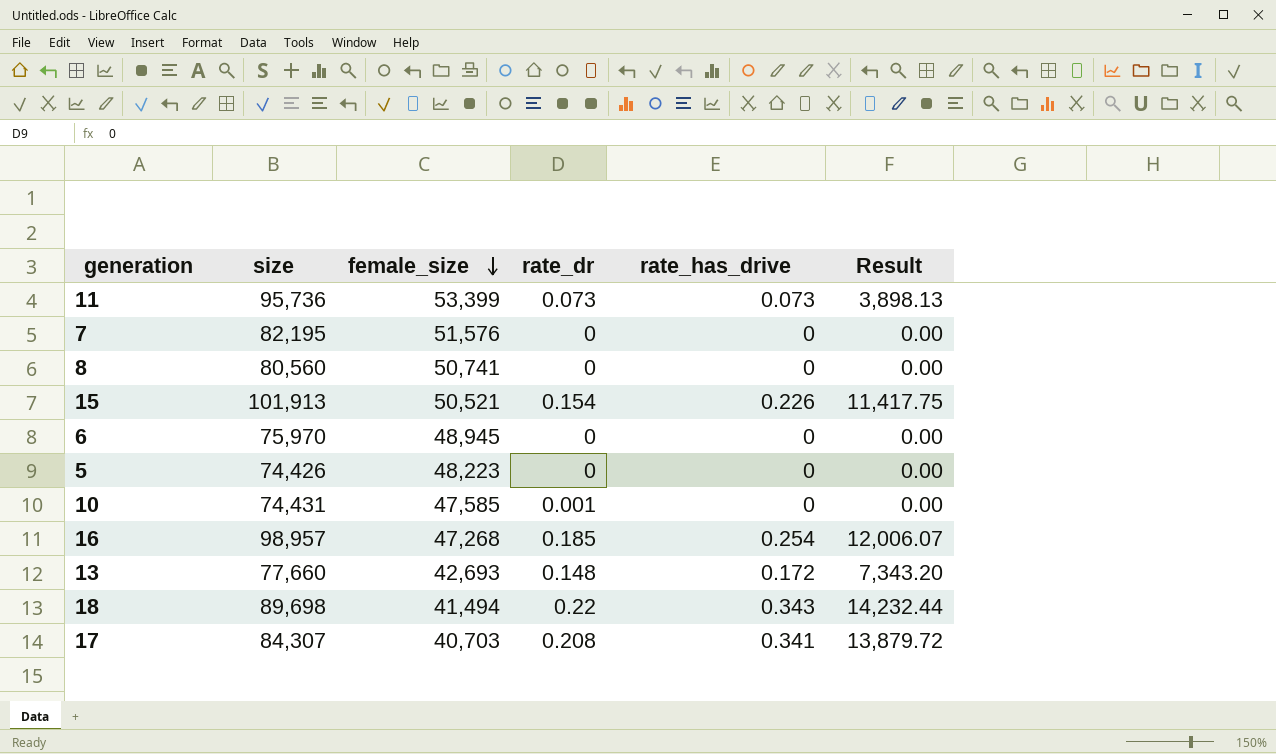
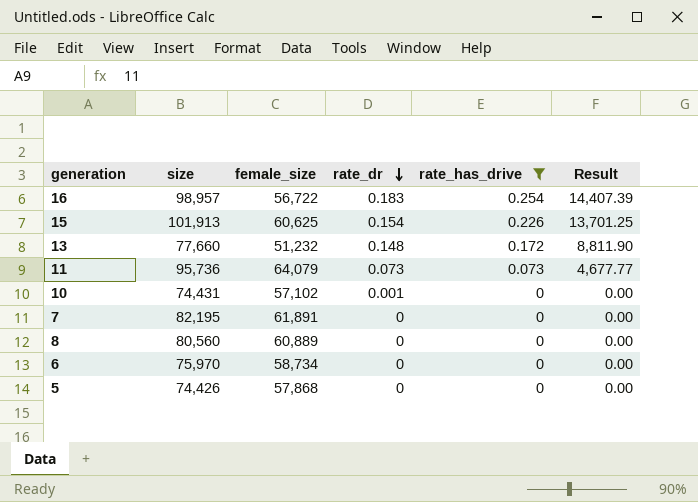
filter: none -> rate_has_drive <= 0.254
row order: female_size descending -> rate_dr descending
16 | female_size: 47,268 -> 56,722
16 | rate_dr: 0.185 -> 0.183
16 | Result: 12,006.07 -> 14,407.39
15 | female_size: 50,521 -> 60,625
15 | Result: 11,417.75 -> 13,701.25
13 | female_size: 42,693 -> 51,232
13 | Result: 7,343.20 -> 8,811.90
11 | female_size: 53,399 -> 64,079
11 | Result: 3,898.13 -> 4,677.77
10 | female_size: 47,585 -> 57,102
7 | female_size: 51,576 -> 61,891
8 | female_size: 50,741 -> 60,889
6 | female_size: 48,945 -> 58,734
5 | female_size: 48,223 -> 57,868

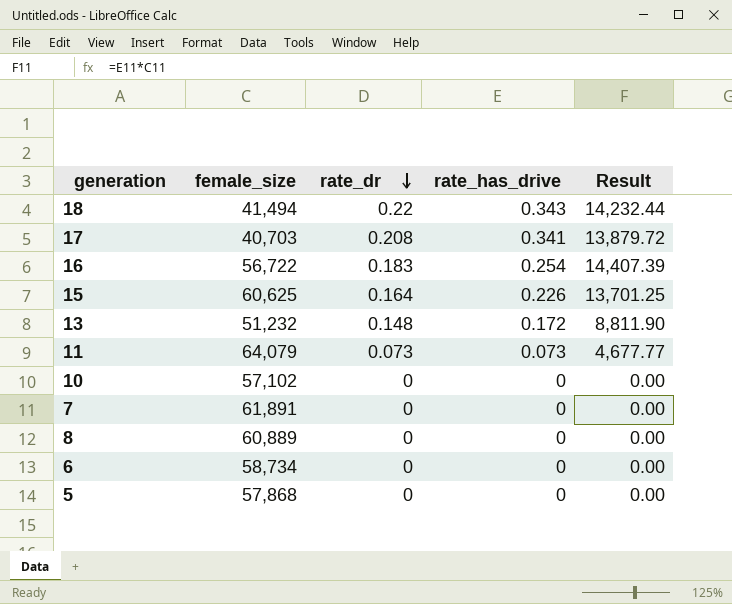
filter: rate_has_drive <= 0.254 -> none
column size | position: 2 -> none
15 | rate_dr: 0.154 -> 0.164
10 | rate_dr: 0.001 -> 0

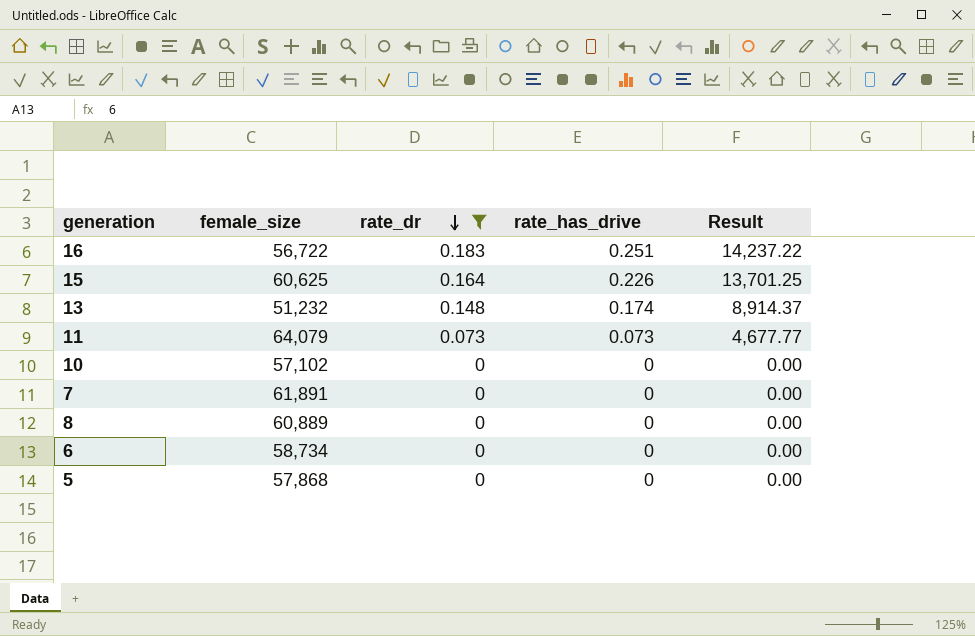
filter: none -> rate_dr <= 0.183
16 | rate_has_drive: 0.254 -> 0.251
16 | Result: 14,407.39 -> 14,237.22
13 | rate_has_drive: 0.172 -> 0.174
13 | Result: 8,811.90 -> 8,914.37

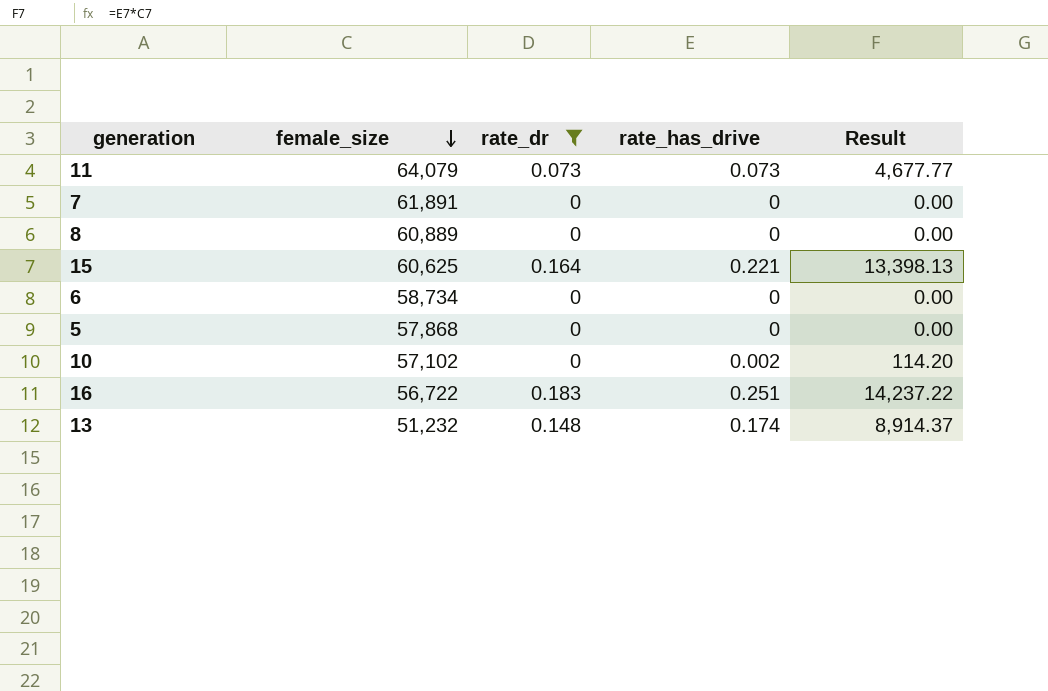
row order: rate_dr descending -> female_size descending
15 | rate_has_drive: 0.226 -> 0.221
15 | Result: 13,701.25 -> 13,398.13
10 | rate_has_drive: 0 -> 0.002
10 | Result: 0.00 -> 114.20

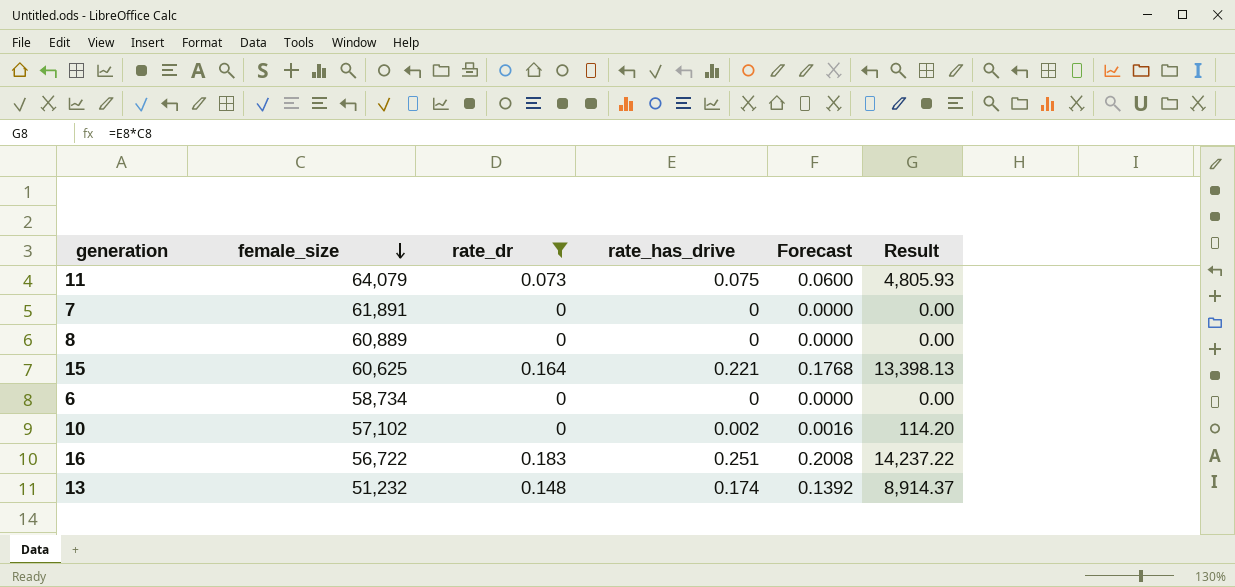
column Forecast | formula: none -> [rate_has_drive] * 0.8
row 5: 57,868 | 0 | 0 | 0.00 -> none
11 | rate_has_drive: 0.073 -> 0.075
11 | Result: 4,677.77 -> 4,805.93

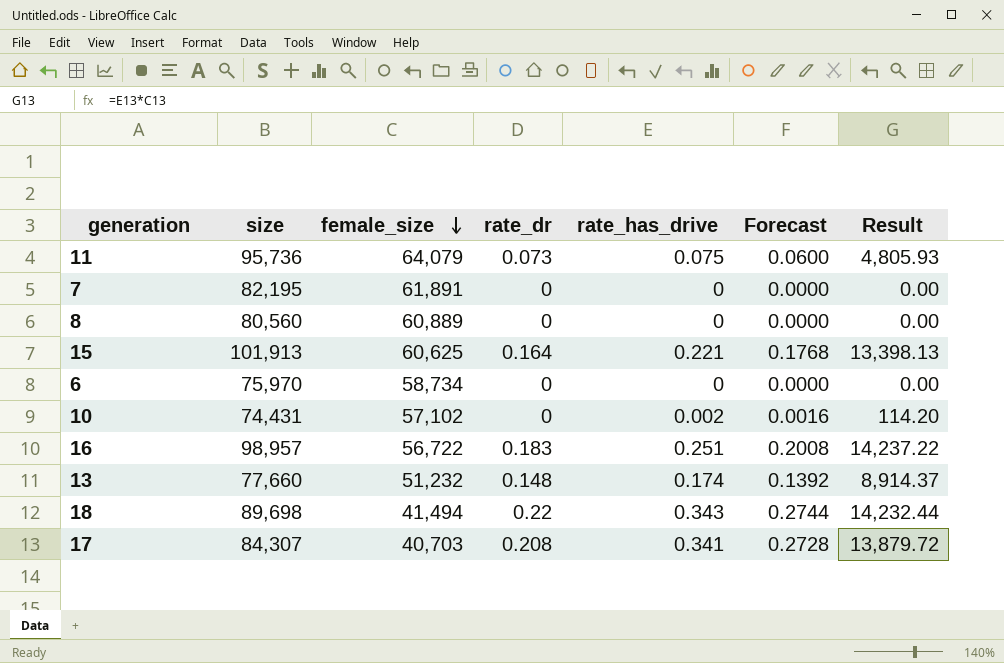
filter: rate_dr <= 0.183 -> none
column size | position: none -> 2

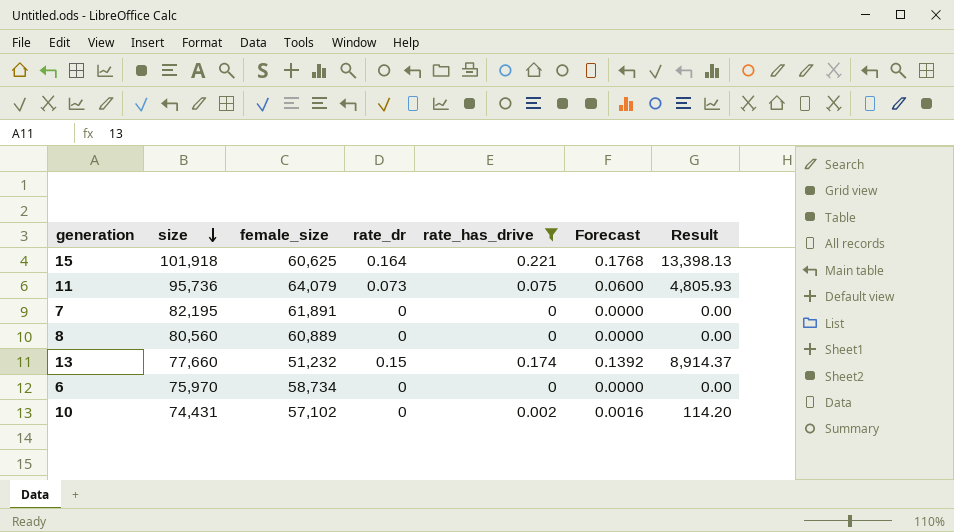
filter: none -> rate_has_drive <= 0.221
row order: female_size descending -> size descending
15 | size: 101,913 -> 101,918
13 | rate_dr: 0.148 -> 0.15

